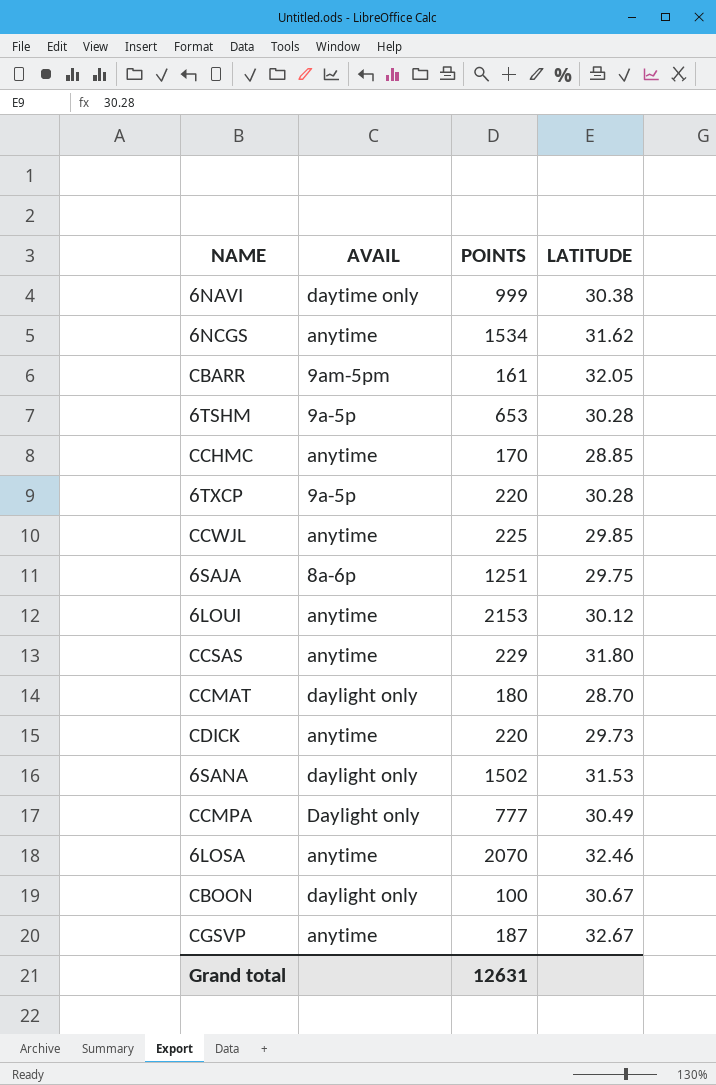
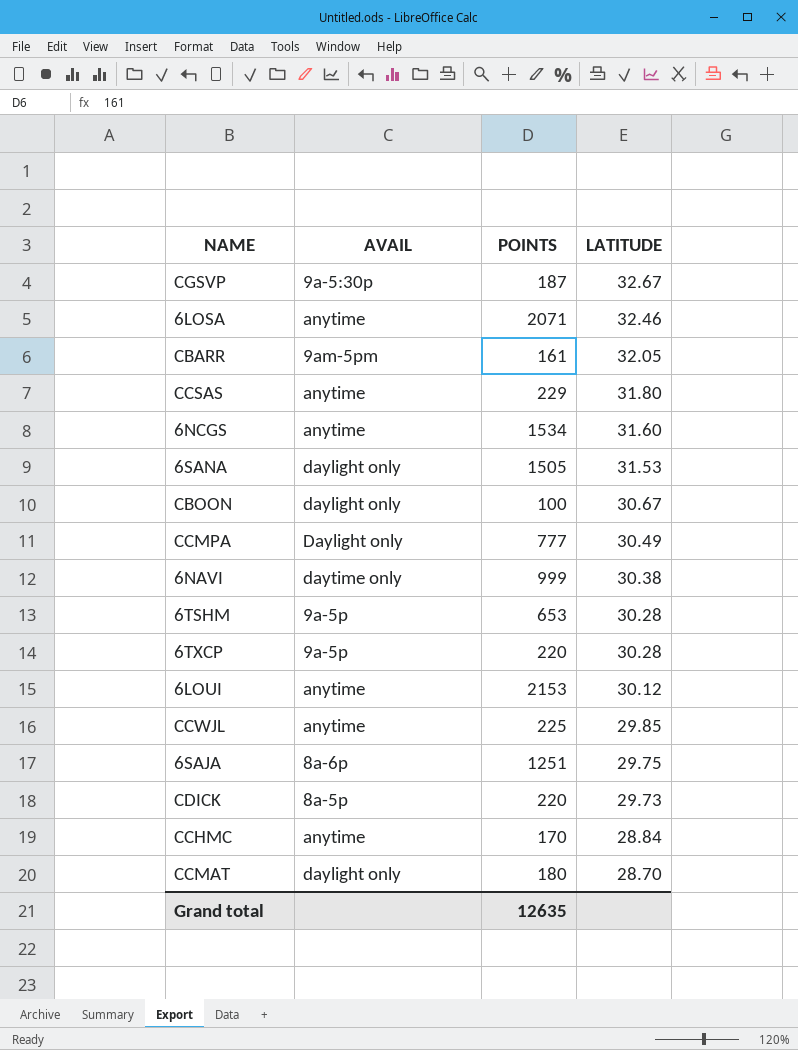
row order: none -> LATITUDE descending
CGSVP | AVAIL: anytime -> 9a-5:30p
6LOSA | POINTS: 2070 -> 2071
6NCGS | LATITUDE: 31.62 -> 31.60
6SANA | POINTS: 1502 -> 1505
CDICK | AVAIL: anytime -> 8a-5p
CCHMC | LATITUDE: 28.85 -> 28.84
Grand total | POINTS: 12631 -> 12635

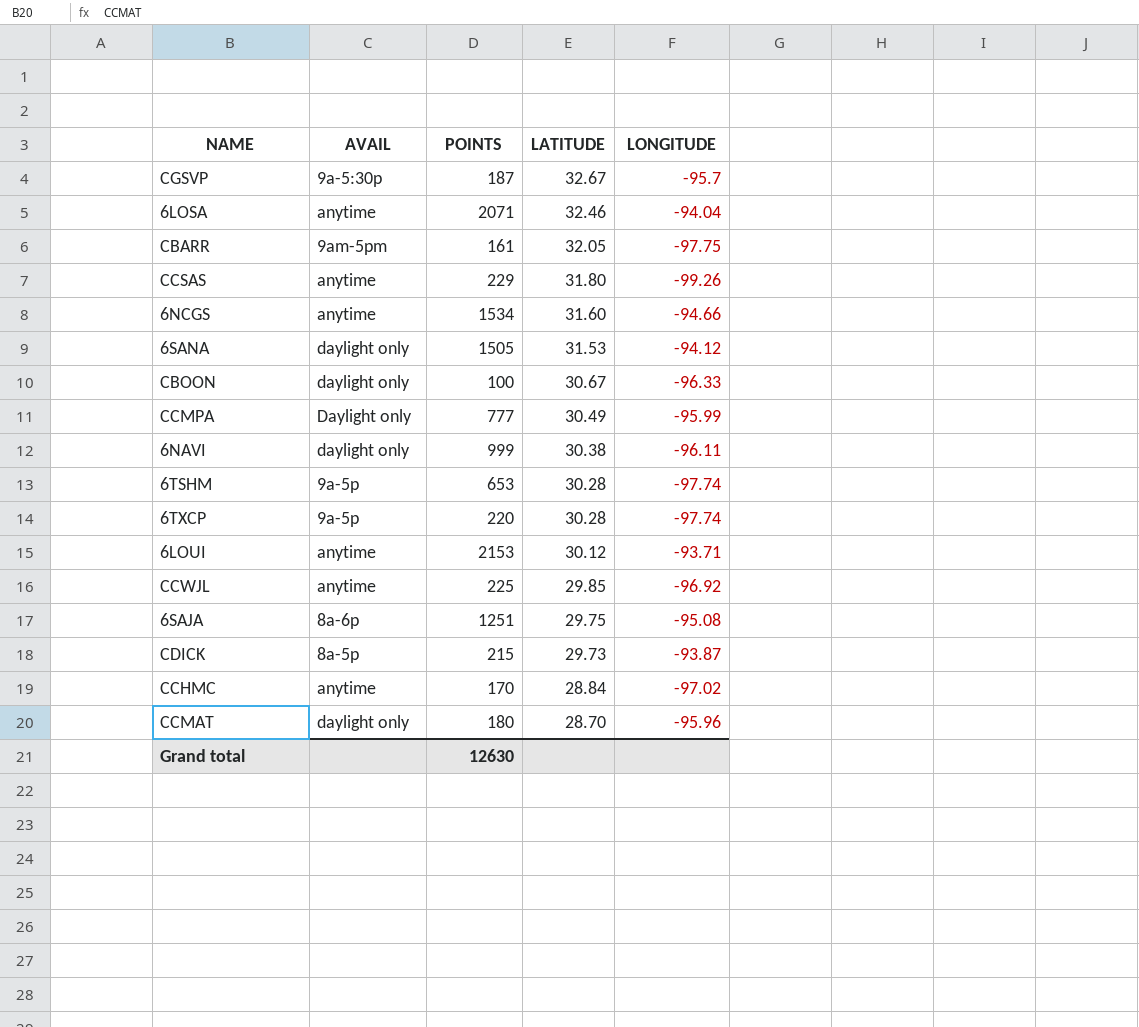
column LONGITUDE | position: none -> 5
6NAVI | AVAIL: daytime only -> daylight only
CDICK | POINTS: 220 -> 215
Grand total | POINTS: 12635 -> 12630

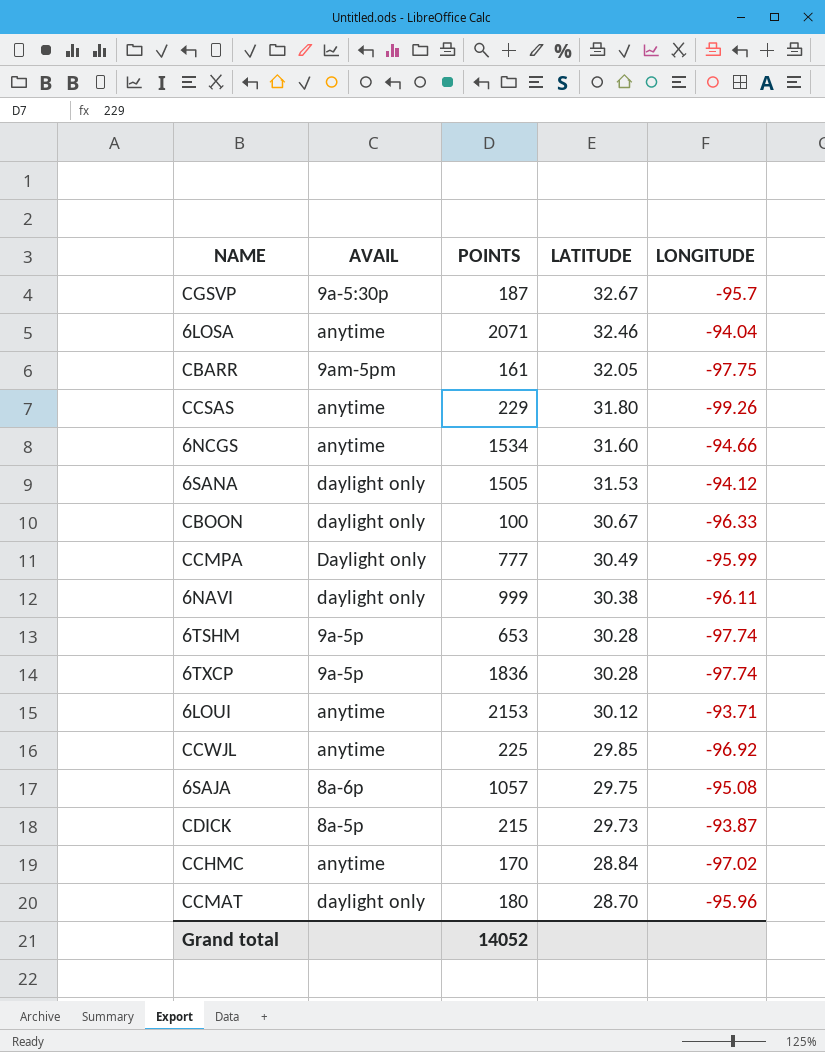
6TXCP | POINTS: 220 -> 1836
6SAJA | POINTS: 1251 -> 1057
Grand total | POINTS: 12630 -> 14052

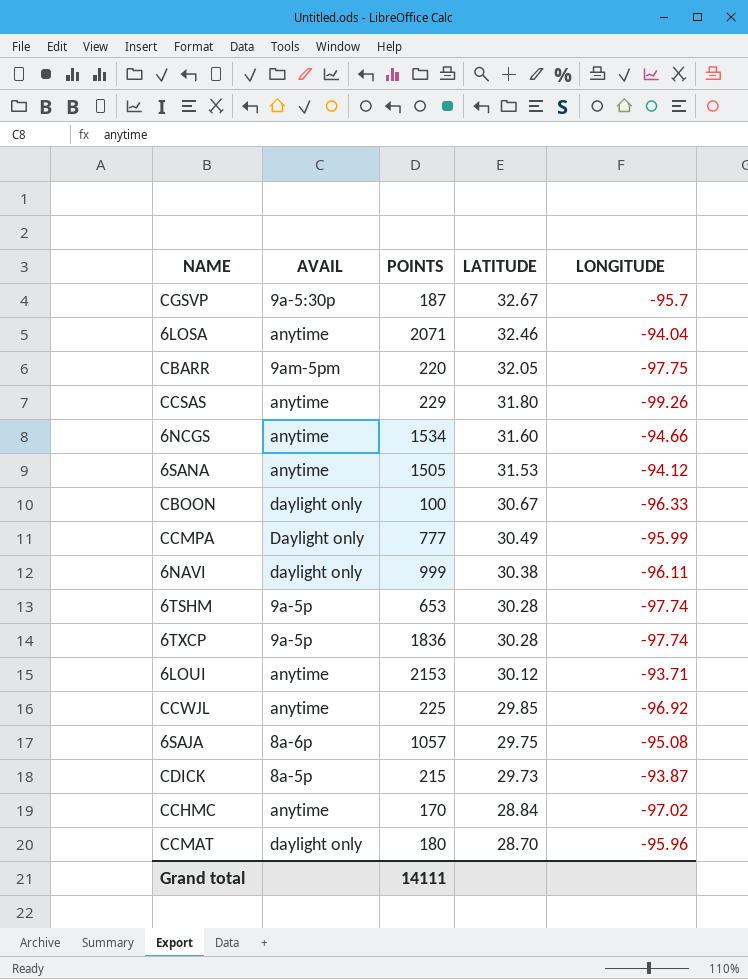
CBARR | POINTS: 161 -> 220
6SANA | AVAIL: daylight only -> anytime
Grand total | POINTS: 14052 -> 14111

